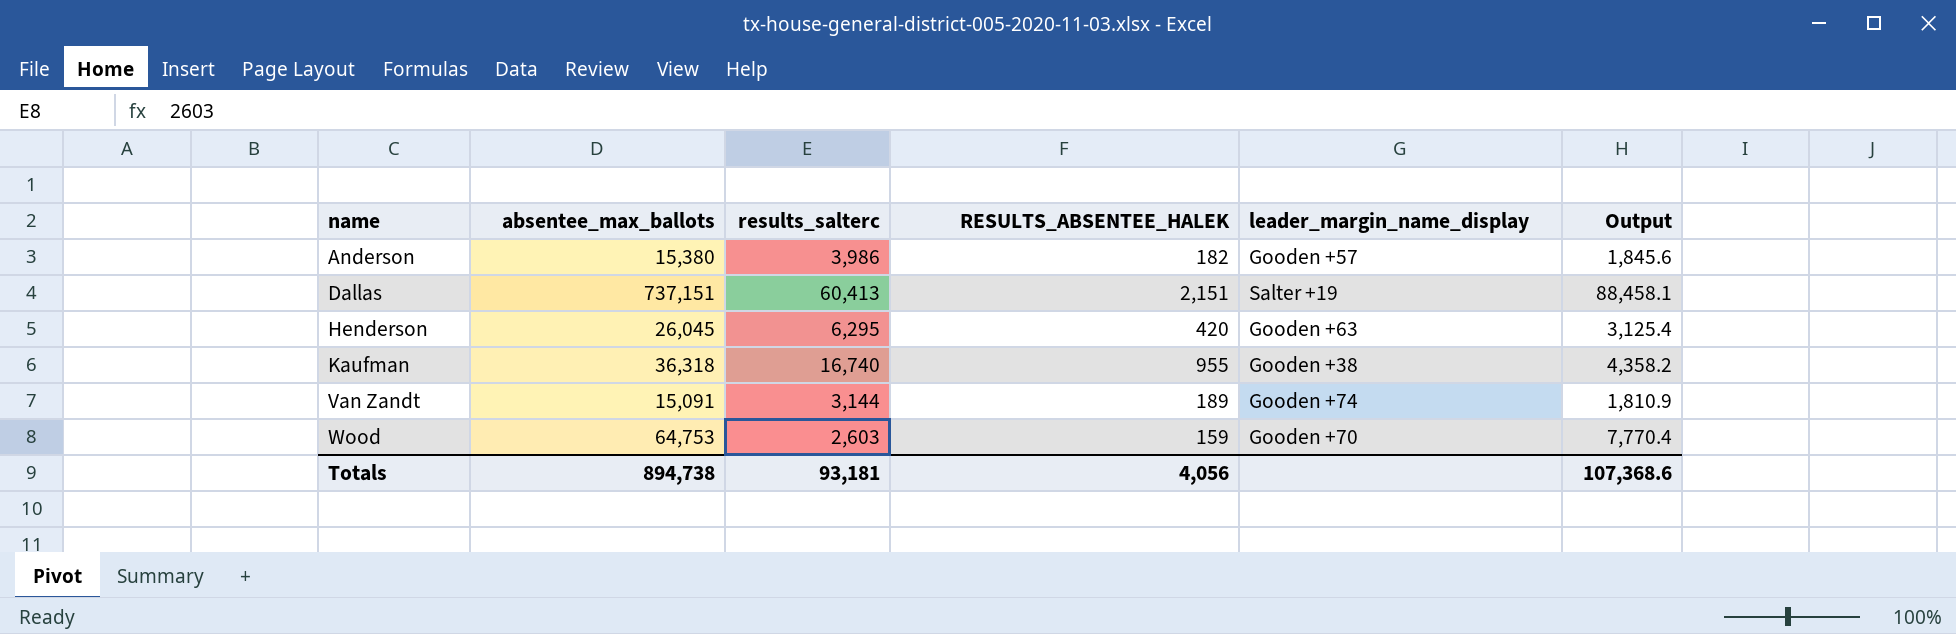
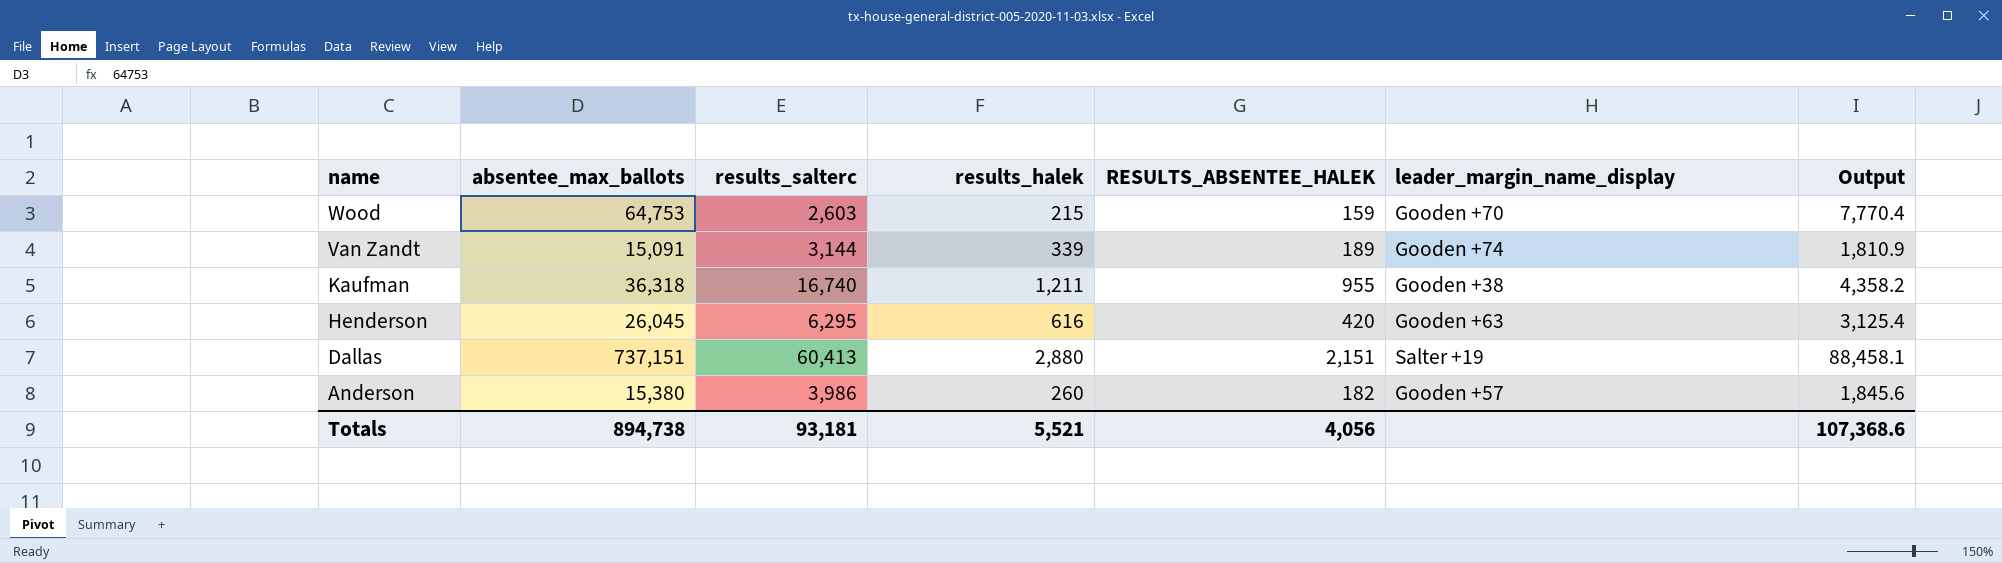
row order: name ascending -> name descending
column results_halek | position: none -> 4

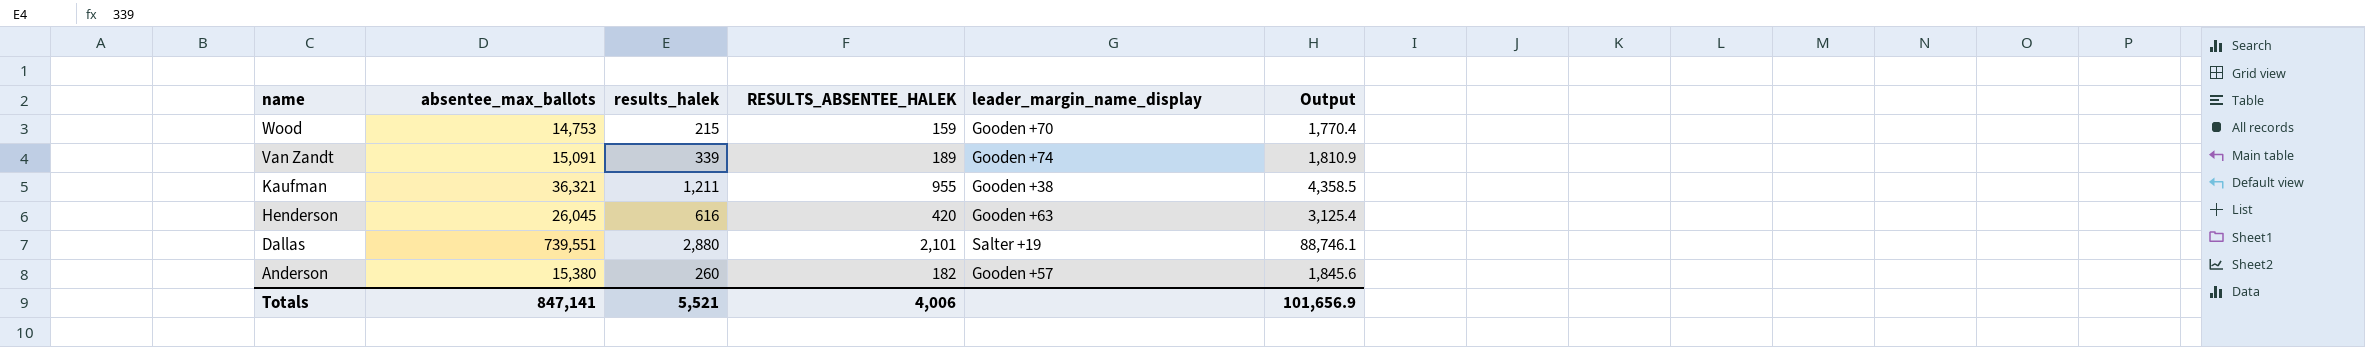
column results_salterc | position: 3 -> none
Wood | absentee_max_ballots: 64,753 -> 14,753
Wood | Output: 7,770.4 -> 1,770.4
Kaufman | absentee_max_ballots: 36,318 -> 36,321
Kaufman | Output: 4,358.2 -> 4,358.5
Dallas | absentee_max_ballots: 737,151 -> 739,551
Dallas | RESULTS_ABSENTEE_HALEK: 2,151 -> 2,101
Dallas | Output: 88,458.1 -> 88,746.1
Totals | absentee_max_ballots: 894,738 -> 847,141
Totals | RESULTS_ABSENTEE_HALEK: 4,056 -> 4,006
Totals | Output: 107,368.6 -> 101,656.9

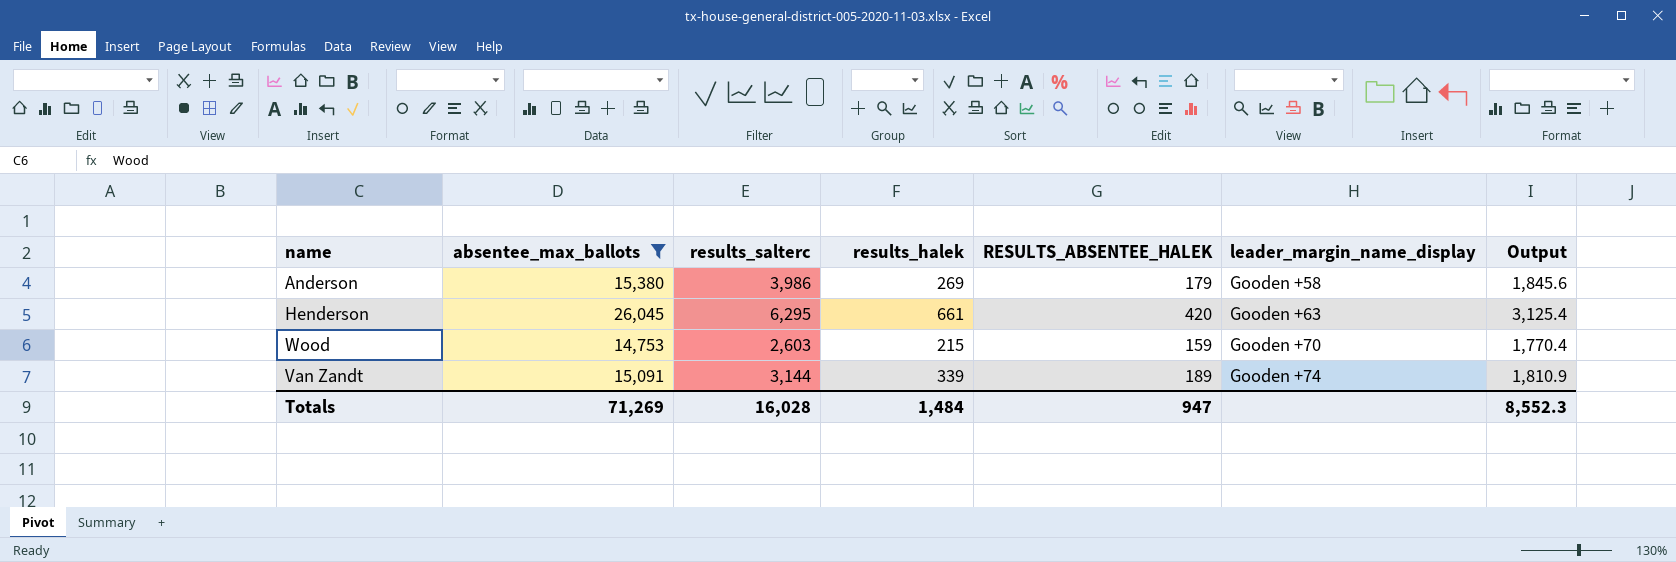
filter: none -> absentee_max_ballots <= 26,045
row order: name descending -> leader_margin_name_display ascending
column results_salterc | position: none -> 3
Anderson | results_halek: 260 -> 269
Anderson | RESULTS_ABSENTEE_HALEK: 182 -> 179
Anderson | leader_margin_name_display: Gooden +57 -> Gooden +58
Henderson | results_halek: 616 -> 661
Totals | absentee_max_ballots: 847,141 -> 71,269
Totals | results_halek: 5,521 -> 1,484
Totals | RESULTS_ABSENTEE_HALEK: 4,006 -> 947
Totals | Output: 101,656.9 -> 8,552.3

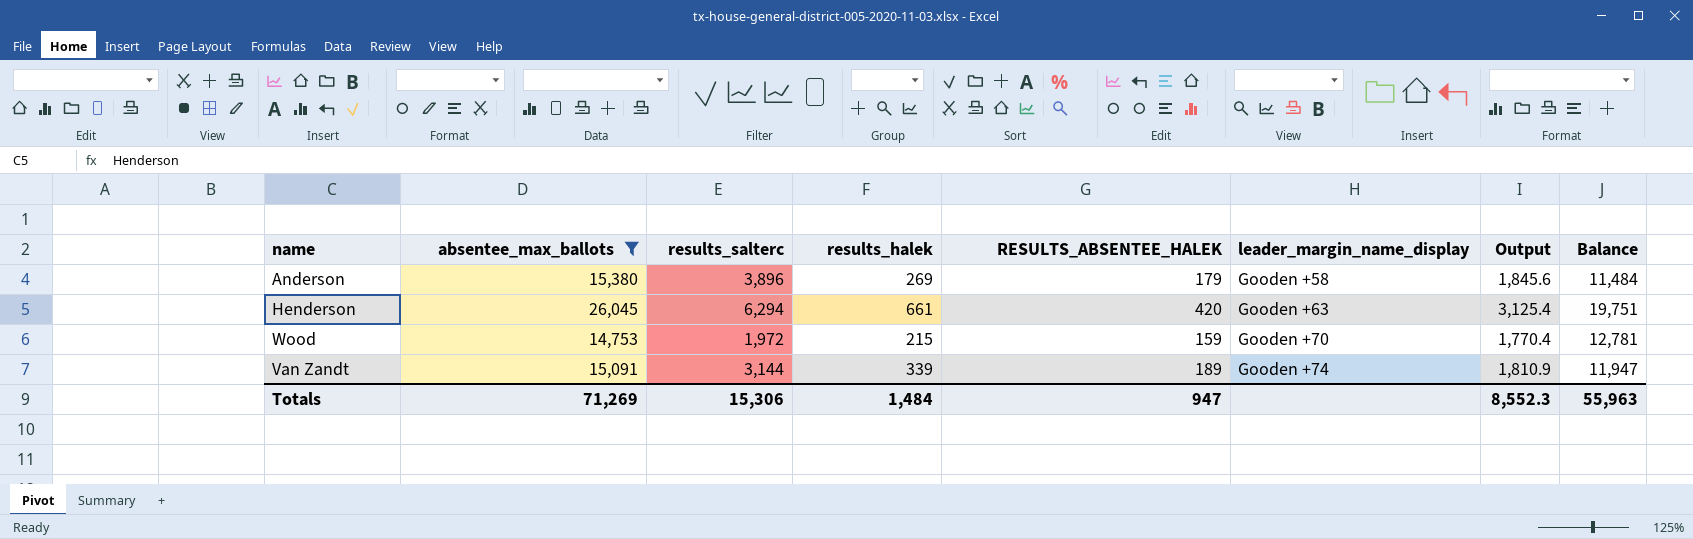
column Balance | formula: none -> [absentee_max_ballots] - [results_salterc]
Anderson | results_salterc: 3,986 -> 3,896
Henderson | results_salterc: 6,295 -> 6,294
Wood | results_salterc: 2,603 -> 1,972
Totals | results_salterc: 16,028 -> 15,306

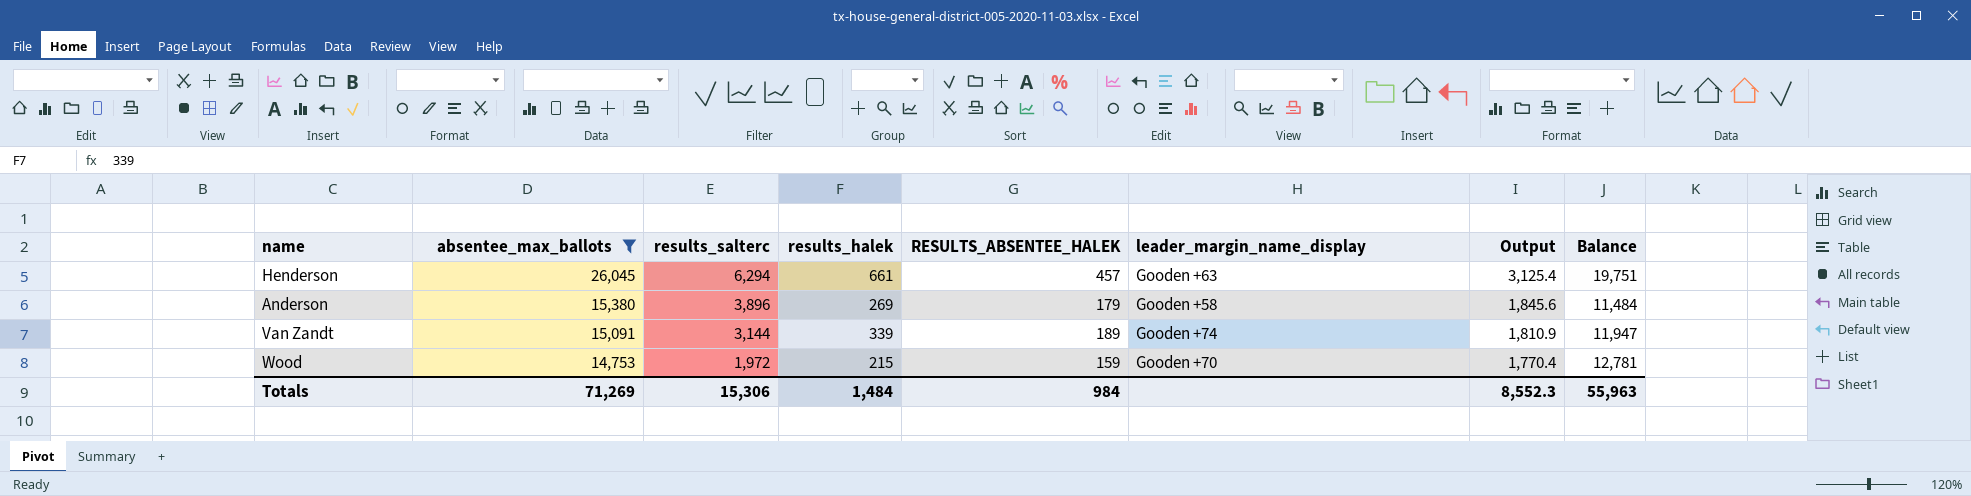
row order: leader_margin_name_display ascending -> absentee_max_ballots descending
Henderson | RESULTS_ABSENTEE_HALEK: 420 -> 457
Totals | RESULTS_ABSENTEE_HALEK: 947 -> 984

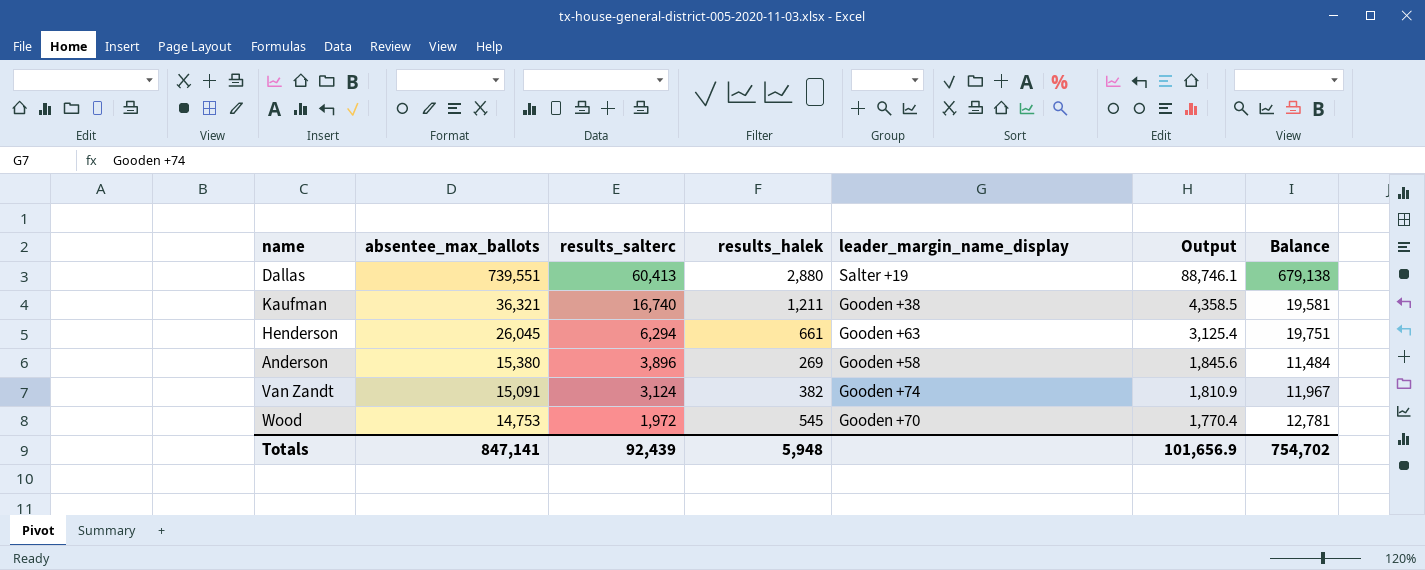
filter: absentee_max_ballots <= 26,045 -> none
column RESULTS_ABSENTEE_HALEK | position: 5 -> none
Van Zandt | results_salterc: 3,144 -> 3,124
Van Zandt | results_halek: 339 -> 382
Van Zandt | Balance: 11,947 -> 11,967
Wood | results_halek: 215 -> 545
Totals | absentee_max_ballots: 71,269 -> 847,141
Totals | results_salterc: 15,306 -> 92,439
Totals | results_halek: 1,484 -> 5,948
Totals | Output: 8,552.3 -> 101,656.9
Totals | Balance: 55,963 -> 754,702

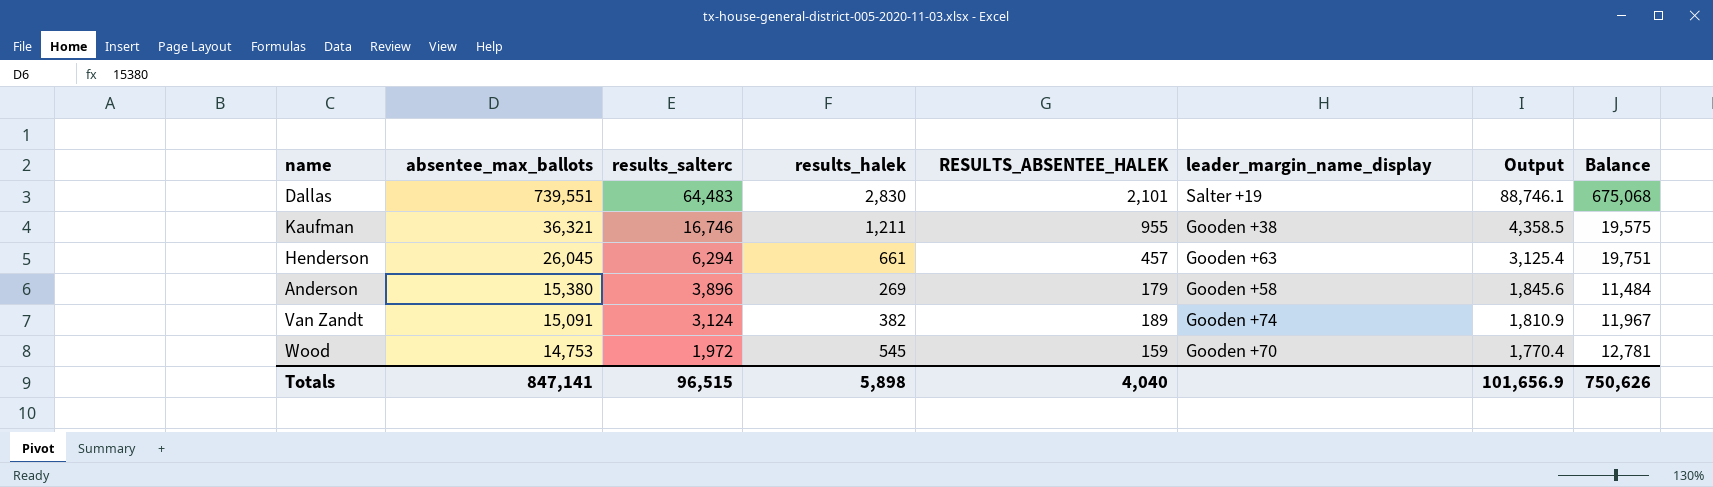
column RESULTS_ABSENTEE_HALEK | position: none -> 5
Dallas | results_salterc: 60,413 -> 64,483
Dallas | results_halek: 2,880 -> 2,830
Dallas | Balance: 679,138 -> 675,068
Kaufman | results_salterc: 16,740 -> 16,746
Kaufman | Balance: 19,581 -> 19,575
Totals | results_salterc: 92,439 -> 96,515
Totals | results_halek: 5,948 -> 5,898
Totals | Balance: 754,702 -> 750,626

